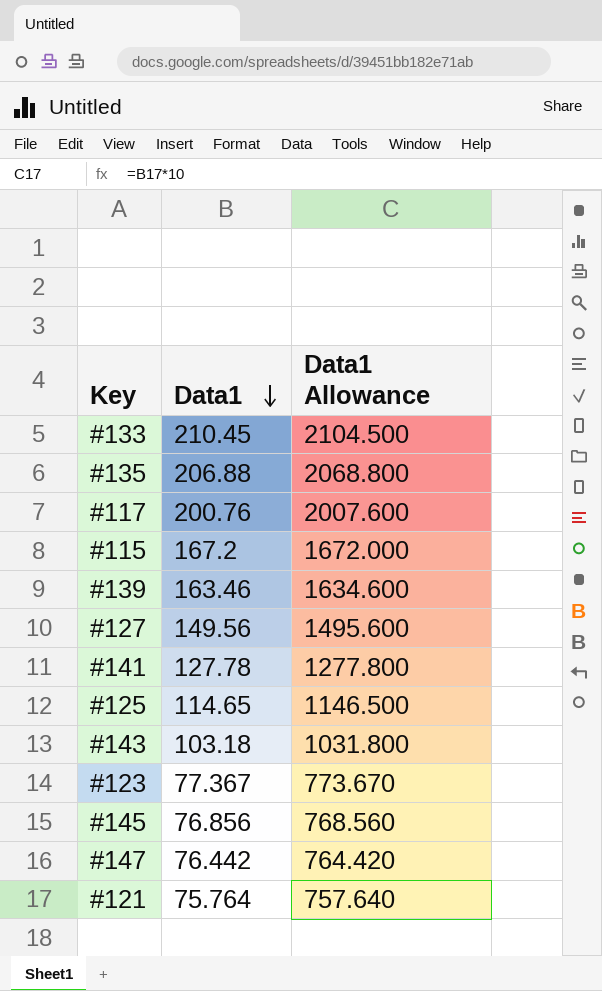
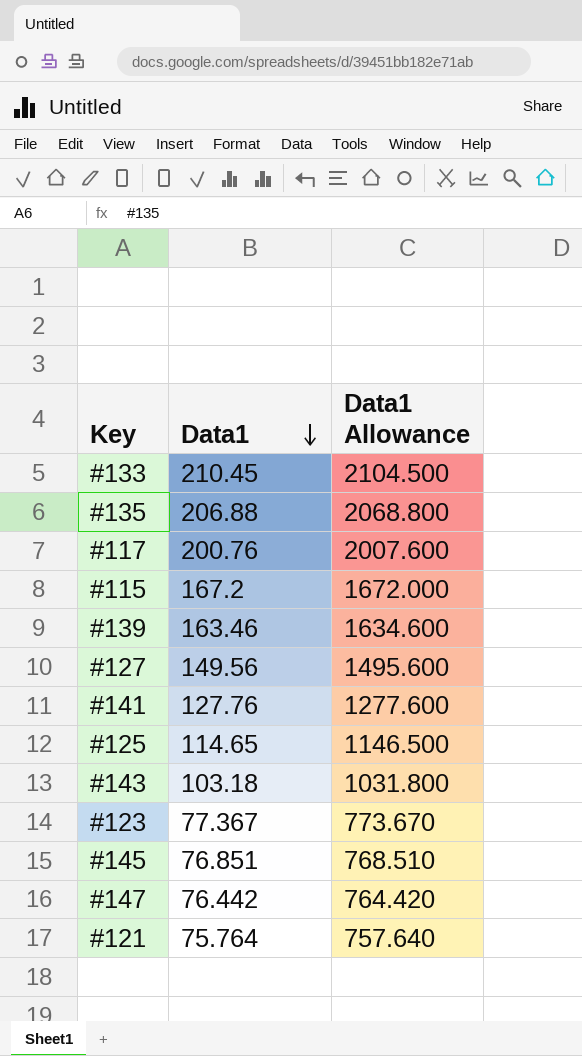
#141 | Data1: 127.78 -> 127.76
#141 | Data1 Allowance: 1277.800 -> 1277.600
#145 | Data1: 76.856 -> 76.851
#145 | Data1 Allowance: 768.560 -> 768.510

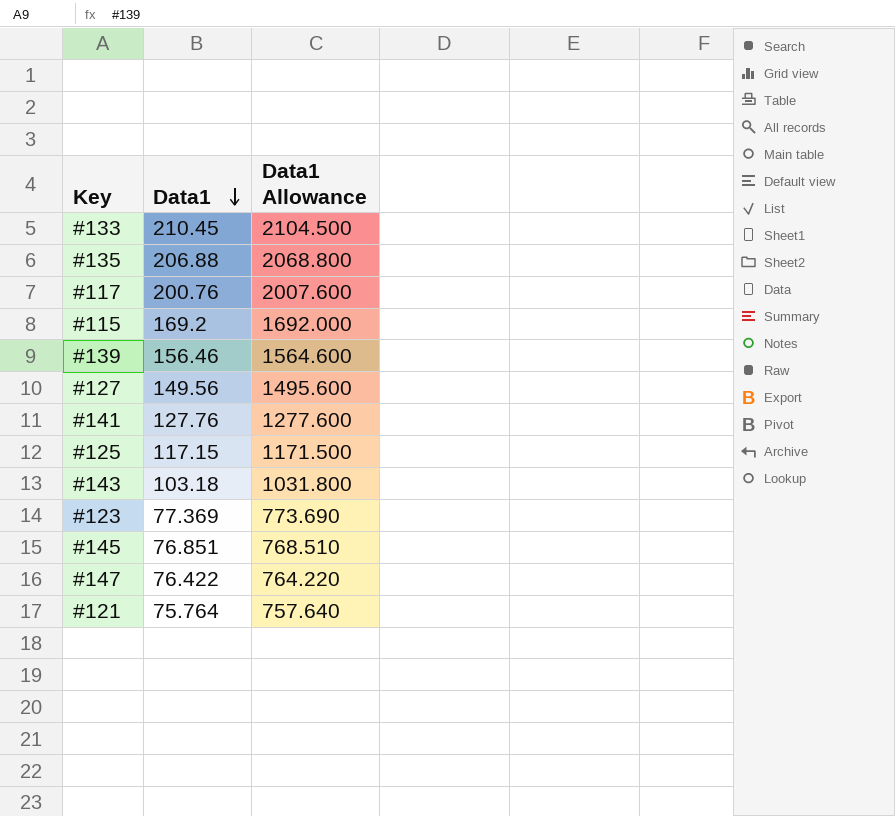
#115 | Data1: 167.2 -> 169.2
#115 | Data1 Allowance: 1672.000 -> 1692.000
#139 | Data1: 163.46 -> 156.46
#139 | Data1 Allowance: 1634.600 -> 1564.600
#125 | Data1: 114.65 -> 117.15
#125 | Data1 Allowance: 1146.500 -> 1171.500
#123 | Data1: 77.367 -> 77.369
#123 | Data1 Allowance: 773.670 -> 773.690
#147 | Data1: 76.442 -> 76.422
#147 | Data1 Allowance: 764.420 -> 764.220

